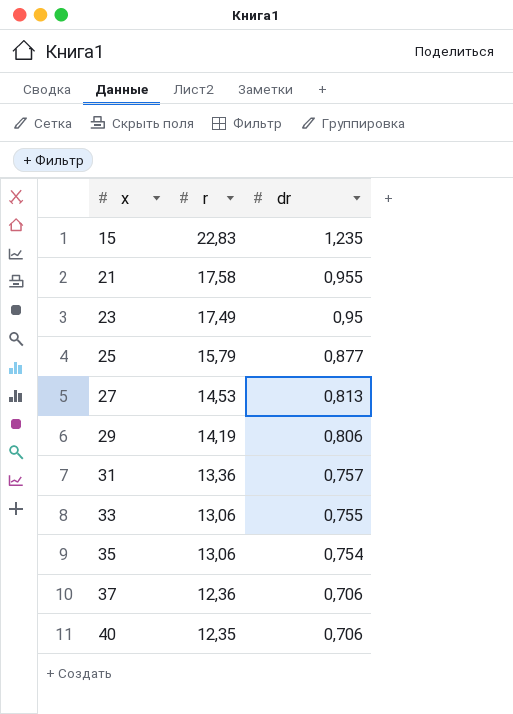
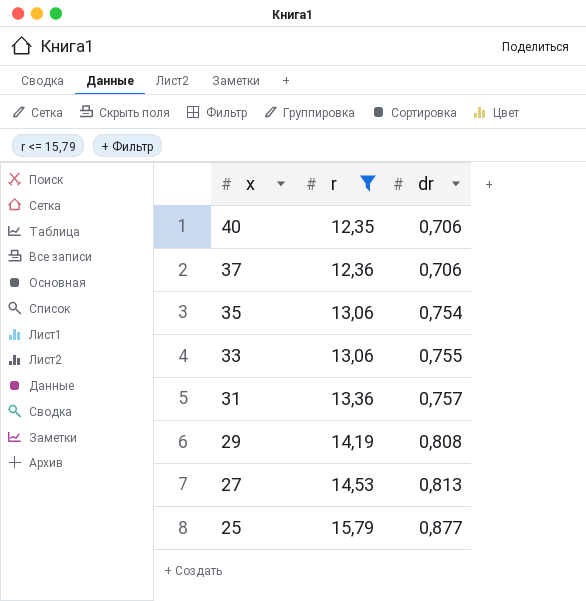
filter: none -> r <= 15,79
row order: x ascending -> x descending
29 | dr: 0,806 -> 0,808

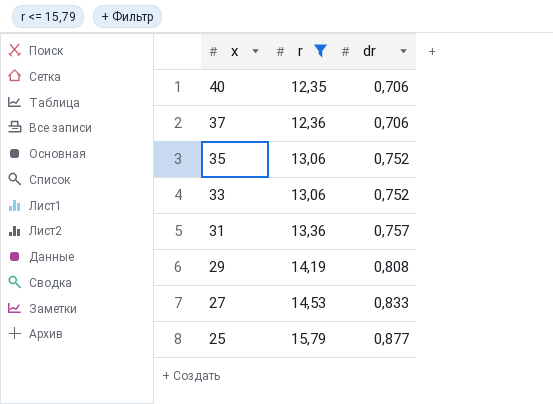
35 | dr: 0,754 -> 0,752
33 | dr: 0,755 -> 0,752
27 | dr: 0,813 -> 0,833

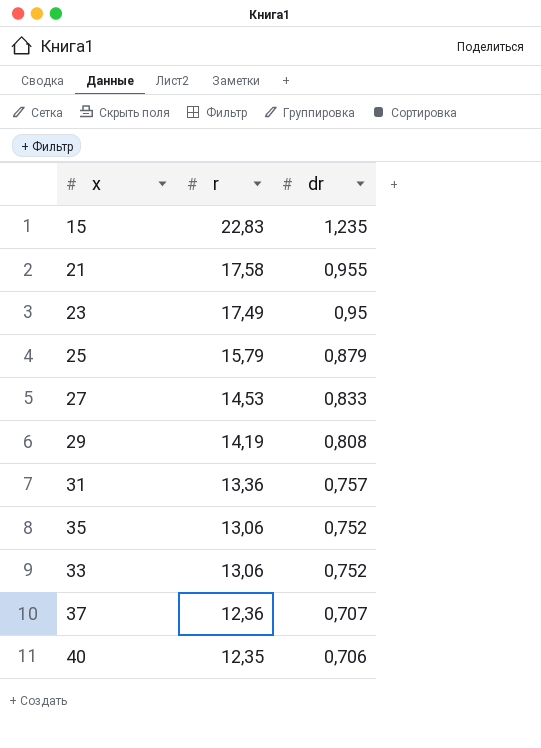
filter: r <= 15,79 -> none
row order: x descending -> r descending
25 | dr: 0,877 -> 0,879
37 | dr: 0,706 -> 0,707

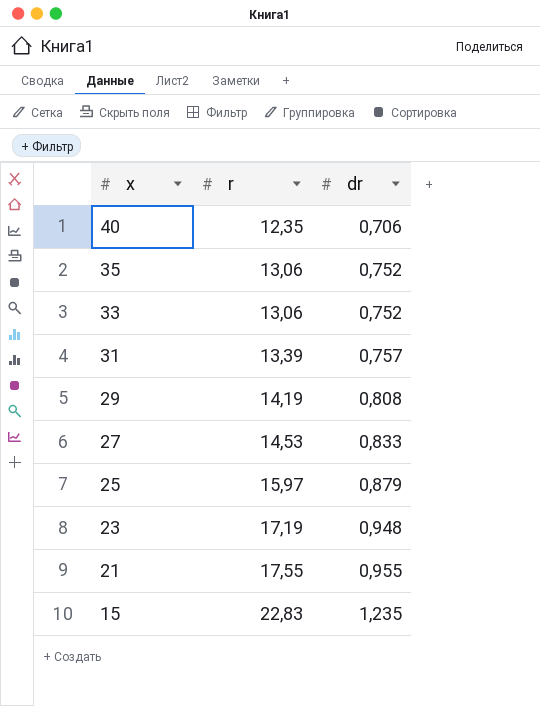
row order: r descending -> x descending
row 37: 12,36 | 0,707 -> none
31 | r: 13,36 -> 13,39
25 | r: 15,79 -> 15,97
23 | r: 17,49 -> 17,19
23 | dr: 0,95 -> 0,948
21 | r: 17,58 -> 17,55

